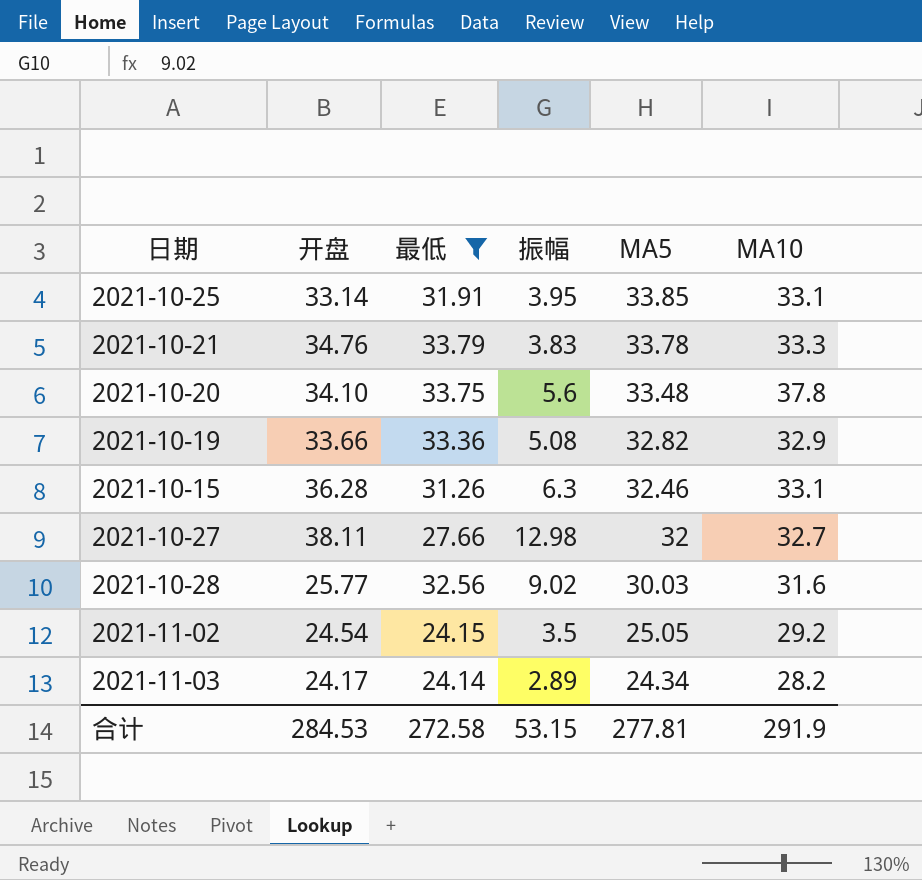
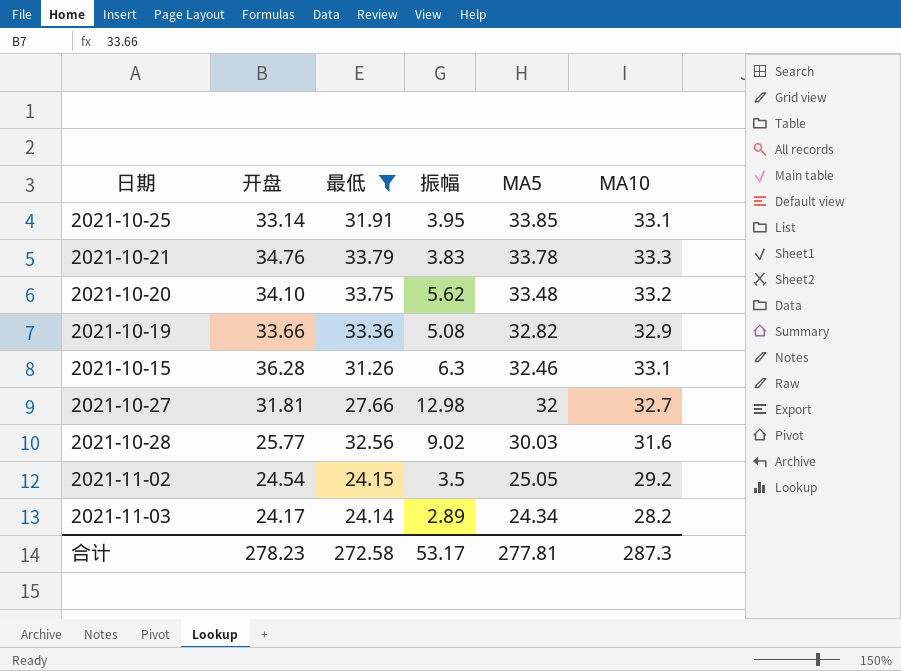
2021-10-20 | 振幅: 5.6 -> 5.62
2021-10-20 | MA10: 37.8 -> 33.2
2021-10-27 | 开盘: 38.11 -> 31.81
合计 | 开盘: 284.53 -> 278.23
合计 | 振幅: 53.15 -> 53.17
合计 | MA10: 291.9 -> 287.3

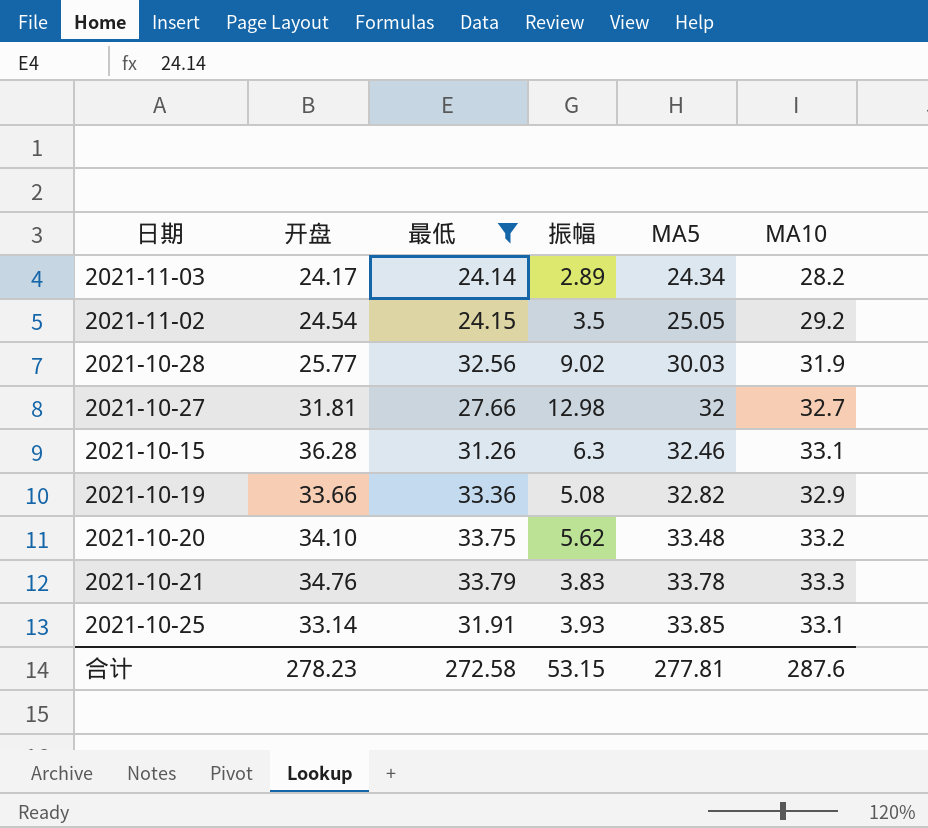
row order: MA5 descending -> MA5 ascending
2021-10-28 | MA10: 31.6 -> 31.9
2021-10-25 | 振幅: 3.95 -> 3.93
合计 | 振幅: 53.17 -> 53.15
合计 | MA10: 287.3 -> 287.6

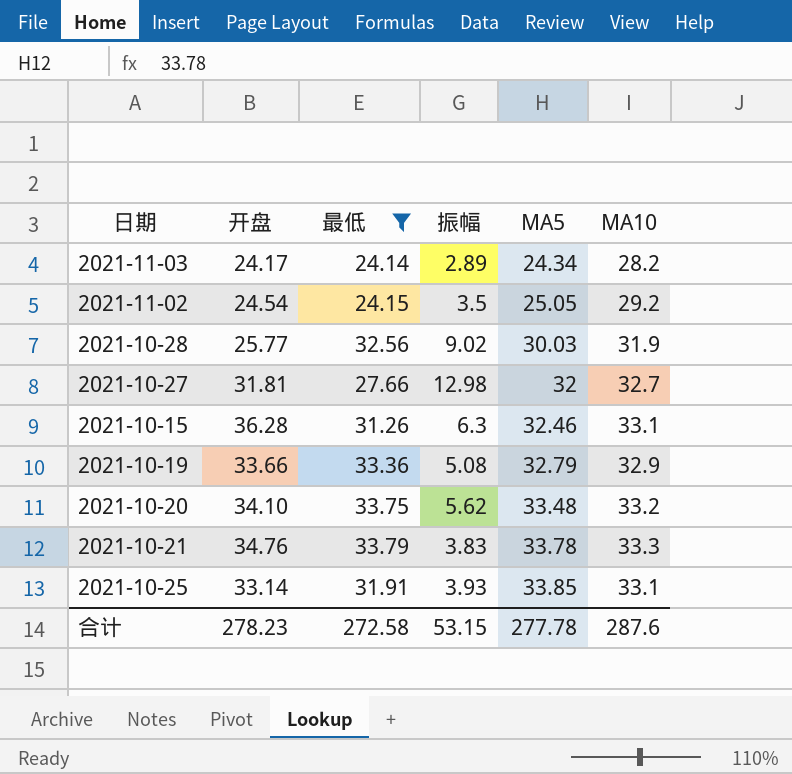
2021-10-19 | MA5: 32.82 -> 32.79
合计 | MA5: 277.81 -> 277.78

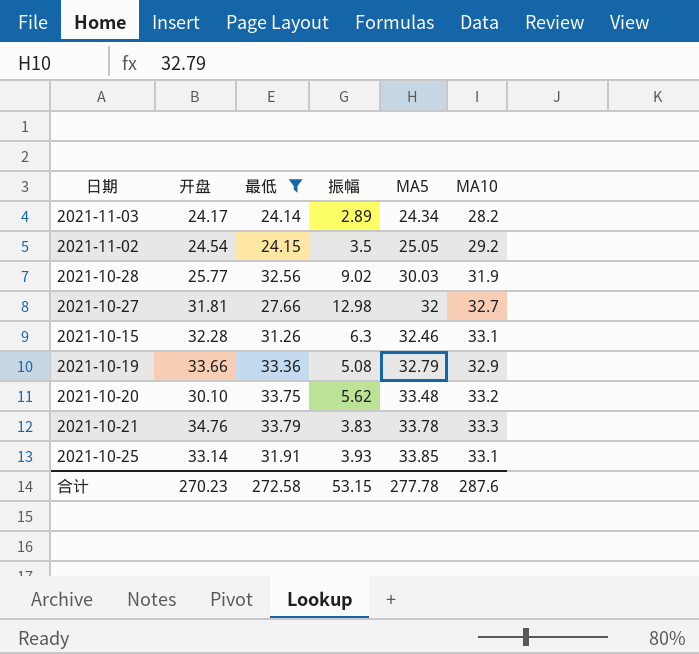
2021-10-15 | 开盘: 36.28 -> 32.28
2021-10-20 | 开盘: 34.10 -> 30.10
合计 | 开盘: 278.23 -> 270.23

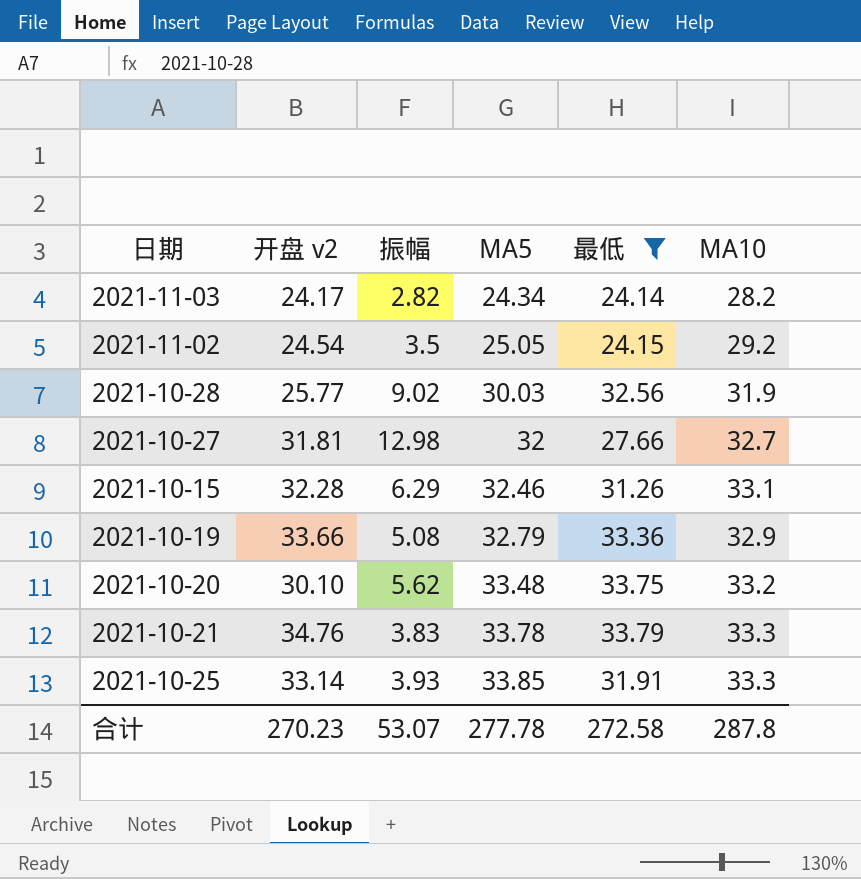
column name: 开盘 -> 开盘 v2
column 最低 | position: 3 -> 5
2021-11-03 | 振幅: 2.89 -> 2.82
2021-10-15 | 振幅: 6.3 -> 6.29
2021-10-25 | MA10: 33.1 -> 33.3
合计 | 振幅: 53.15 -> 53.07
合计 | MA10: 287.6 -> 287.8

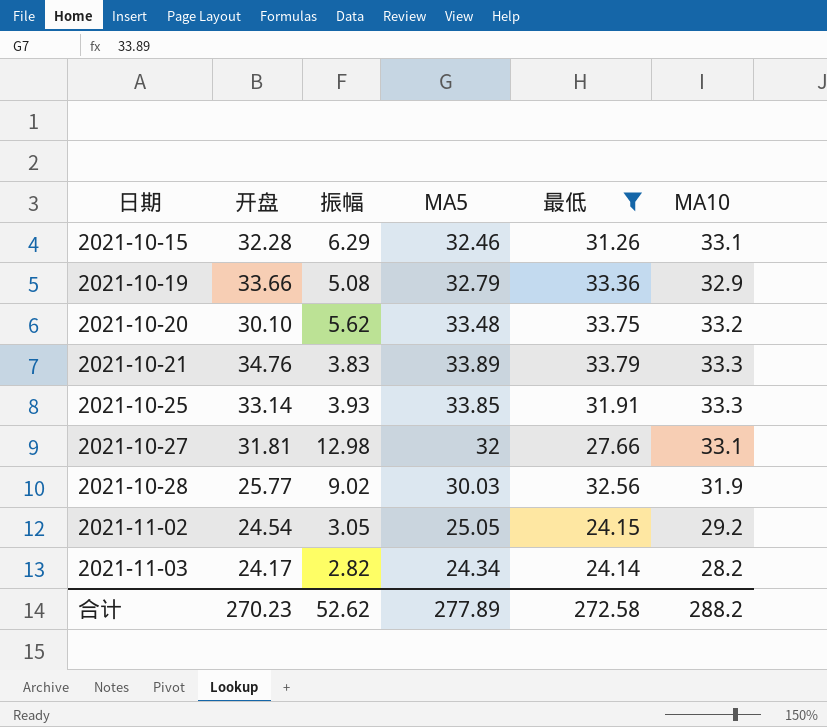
row order: MA5 ascending -> 日期 ascending
column name: 开盘 v2 -> 开盘
2021-10-21 | MA5: 33.78 -> 33.89
2021-10-27 | MA10: 32.7 -> 33.1
2021-11-02 | 振幅: 3.5 -> 3.05
合计 | 振幅: 53.07 -> 52.62
合计 | MA5: 277.78 -> 277.89
合计 | MA10: 287.8 -> 288.2

